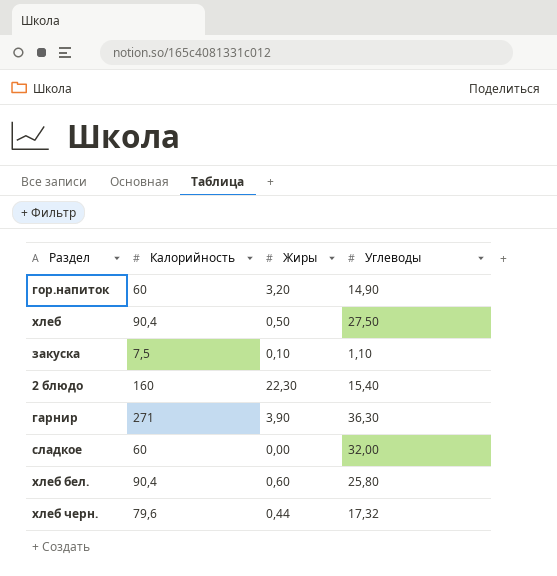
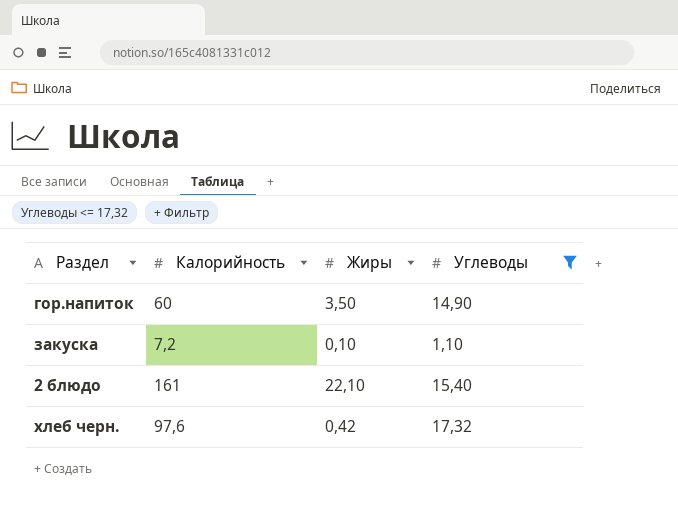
filter: none -> Углеводы <= 17,32
гор.напиток | Жиры: 3,20 -> 3,50
закуска | Калорийность: 7,5 -> 7,2
2 блюдо | Калорийность: 160 -> 161
2 блюдо | Жиры: 22,30 -> 22,10
хлеб черн. | Калорийность: 79,6 -> 97,6
хлеб черн. | Жиры: 0,44 -> 0,42

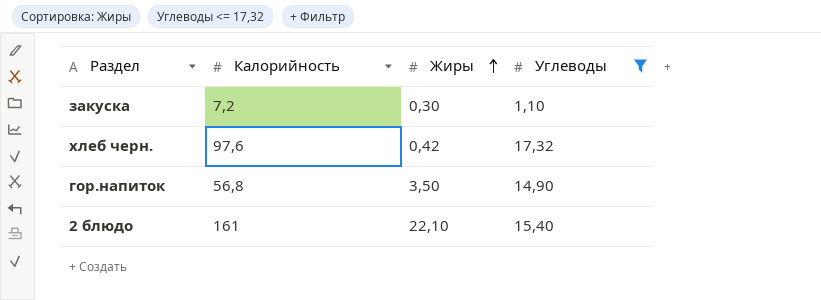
row order: none -> Жиры ascending
закуска | Жиры: 0,10 -> 0,30
гор.напиток | Калорийность: 60 -> 56,8

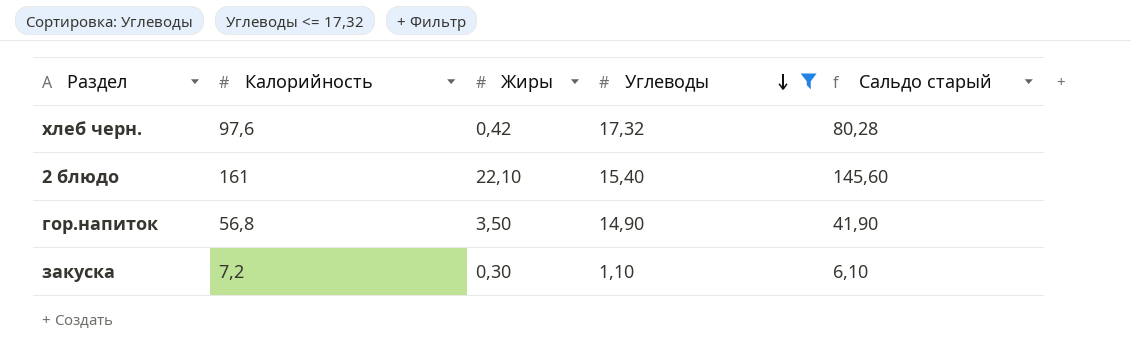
row order: Жиры ascending -> Углеводы descending
column Сальдо старый | formula: none -> [Калорийность] - [Углеводы]

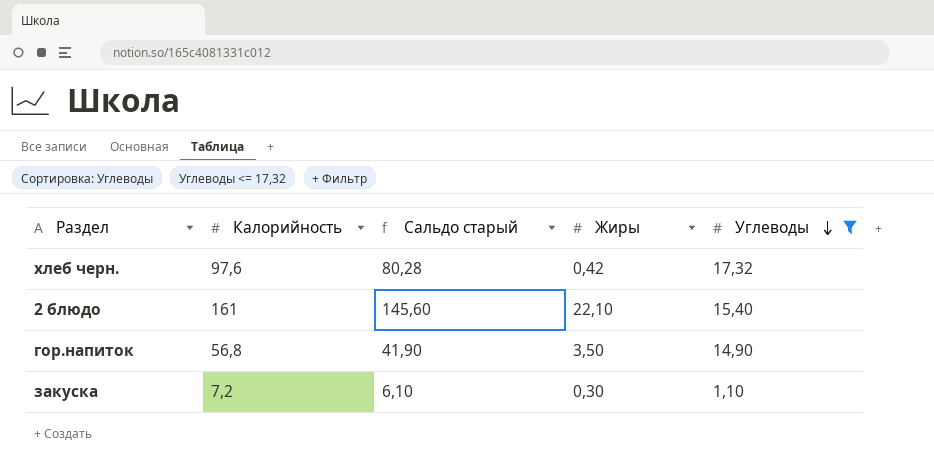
column Сальдо старый | position: 5 -> 3

